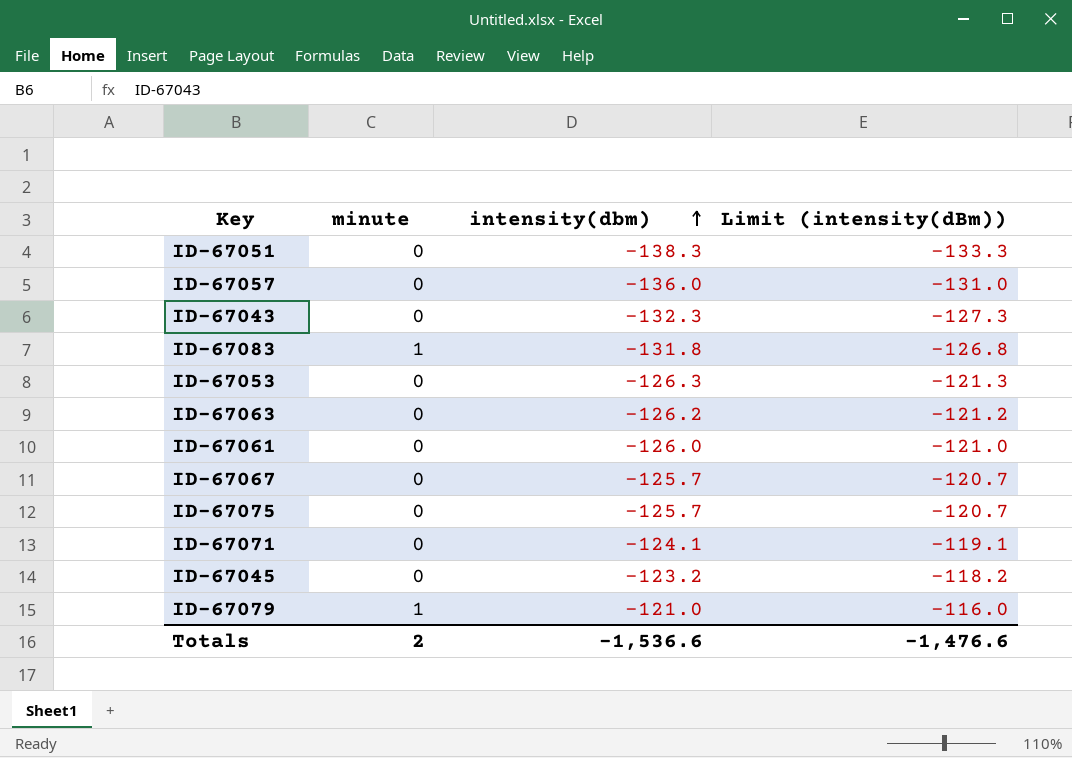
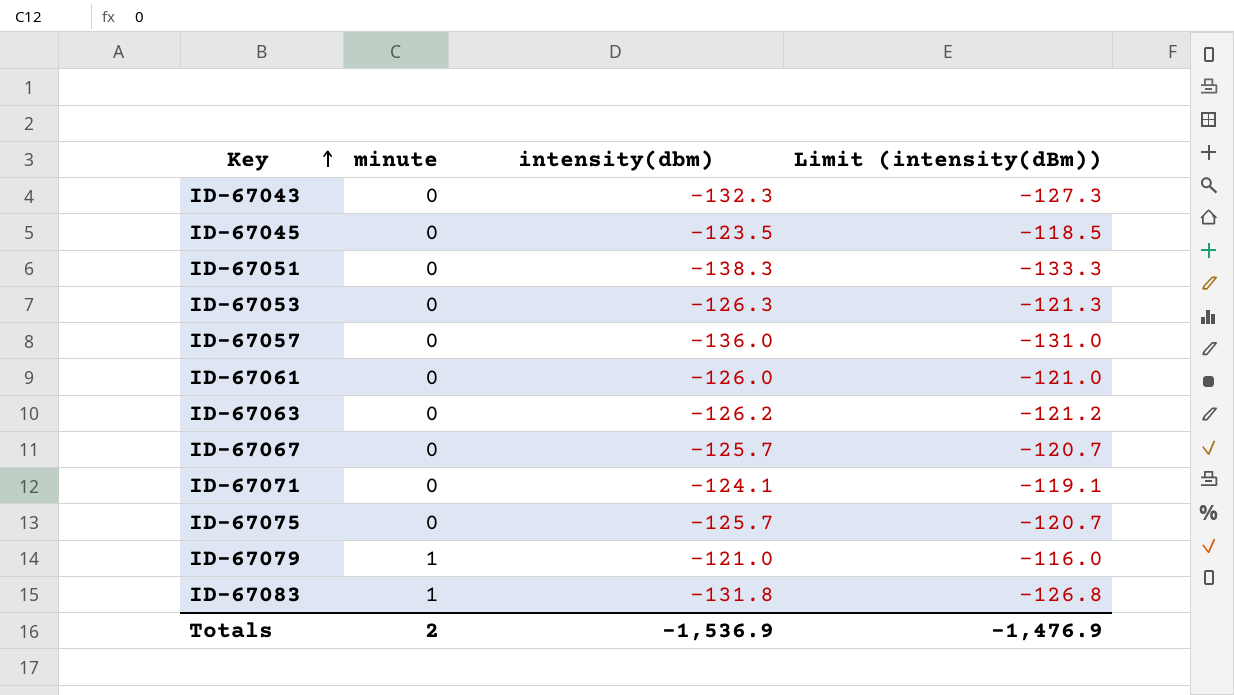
row order: intensity(dbm) ascending -> Key ascending
ID-67045 | intensity(dbm): -123.2 -> -123.5
ID-67045 | Limit (intensity(dBm)): -118.2 -> -118.5
Totals | intensity(dbm): -1,536.6 -> -1,536.9
Totals | Limit (intensity(dBm)): -1,476.6 -> -1,476.9

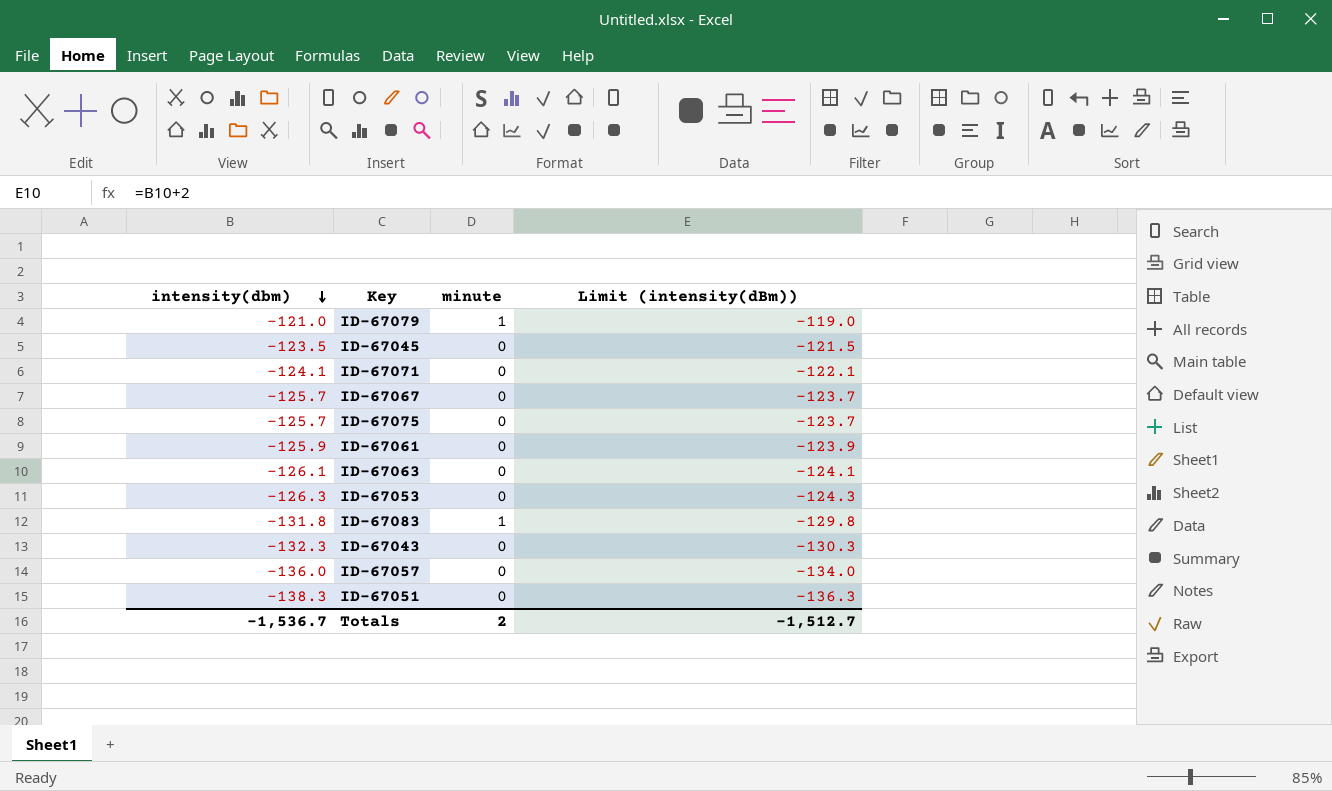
row order: Key ascending -> intensity(dbm) descending
column intensity(dbm) | position: 3 -> 1
column Limit (intensity(dBm)) | formula: [intensity(dbm)] + 5 -> [intensity(dbm)] + 2
ID-67061 | intensity(dbm): -126.0 -> -125.9
ID-67063 | intensity(dbm): -126.2 -> -126.1
Totals | intensity(dbm): -1,536.9 -> -1,536.7
Totals | Limit (intensity(dBm)): -1,476.9 -> -1,512.7

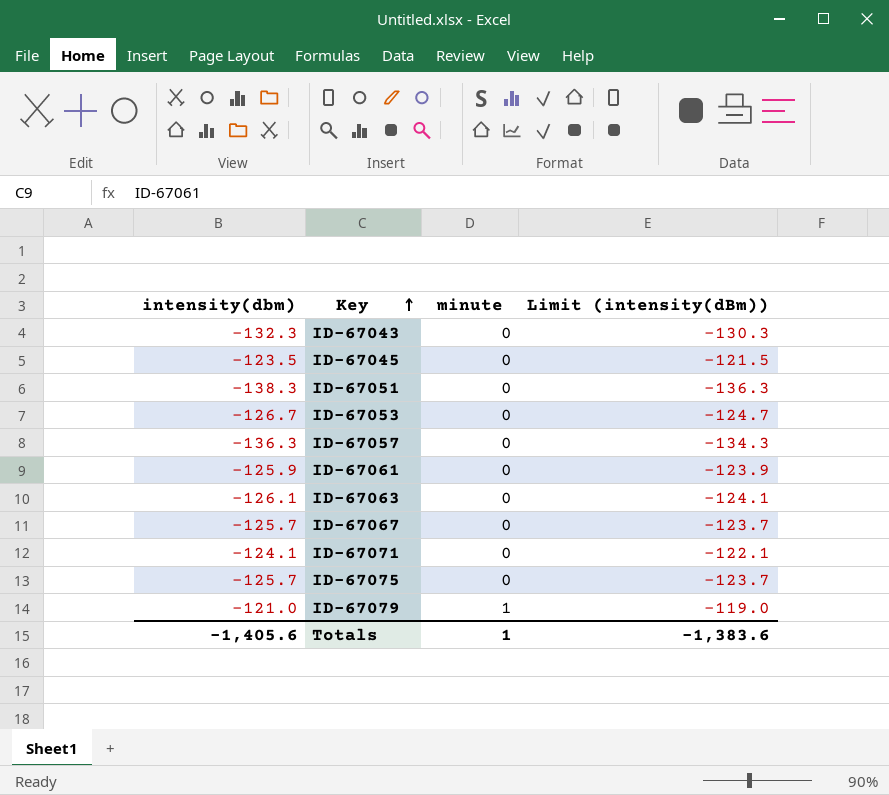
row order: intensity(dbm) descending -> Key ascending
row ID-67083: -131.8 | 1 | -129.8 -> none
ID-67053 | intensity(dbm): -126.3 -> -126.7
ID-67053 | Limit (intensity(dBm)): -124.3 -> -124.7
ID-67057 | intensity(dbm): -136.0 -> -136.3
ID-67057 | Limit (intensity(dBm)): -134.0 -> -134.3
Totals | intensity(dbm): -1,536.7 -> -1,405.6
Totals | minute: 2 -> 1
Totals | Limit (intensity(dBm)): -1,512.7 -> -1,383.6

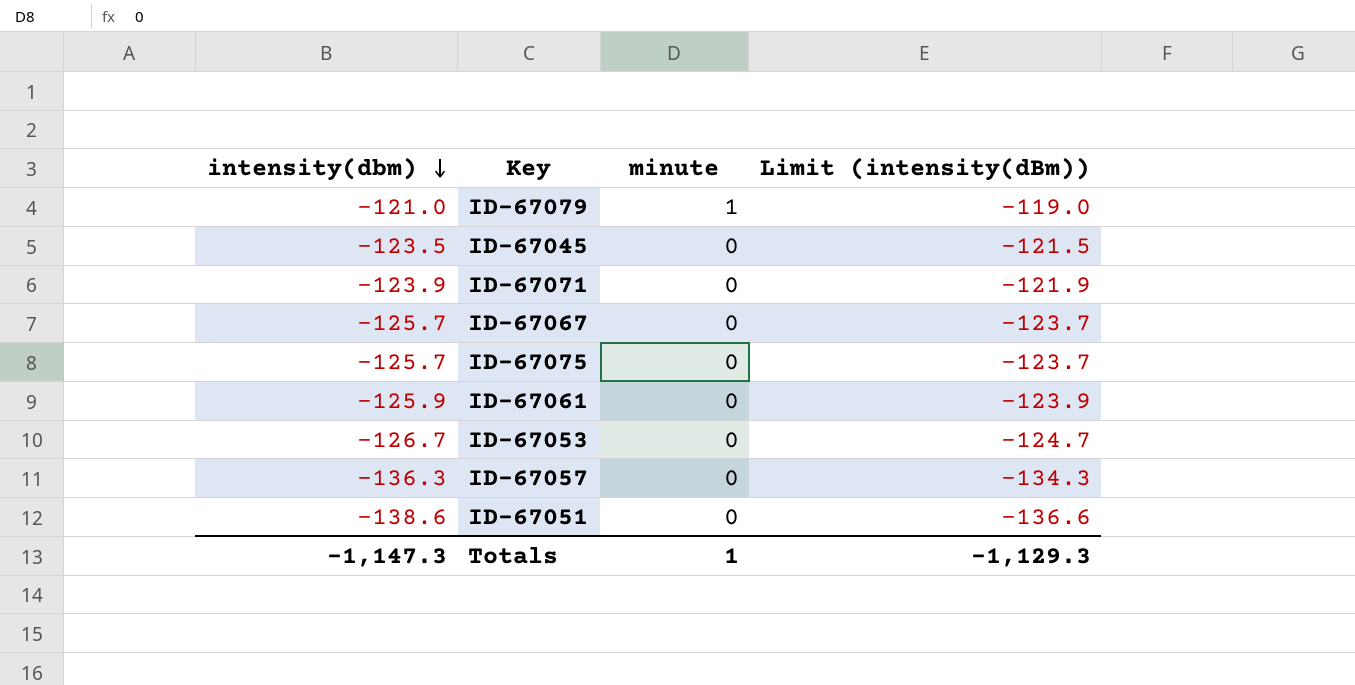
row order: Key ascending -> intensity(dbm) descending
row ID-67043: -132.3 | 0 | -130.3 -> none
row ID-67063: -126.1 | 0 | -124.1 -> none
ID-67071 | intensity(dbm): -124.1 -> -123.9
ID-67071 | Limit (intensity(dBm)): -122.1 -> -121.9
ID-67051 | intensity(dbm): -138.3 -> -138.6
ID-67051 | Limit (intensity(dBm)): -136.3 -> -136.6
Totals | intensity(dbm): -1,405.6 -> -1,147.3
Totals | Limit (intensity(dBm)): -1,383.6 -> -1,129.3

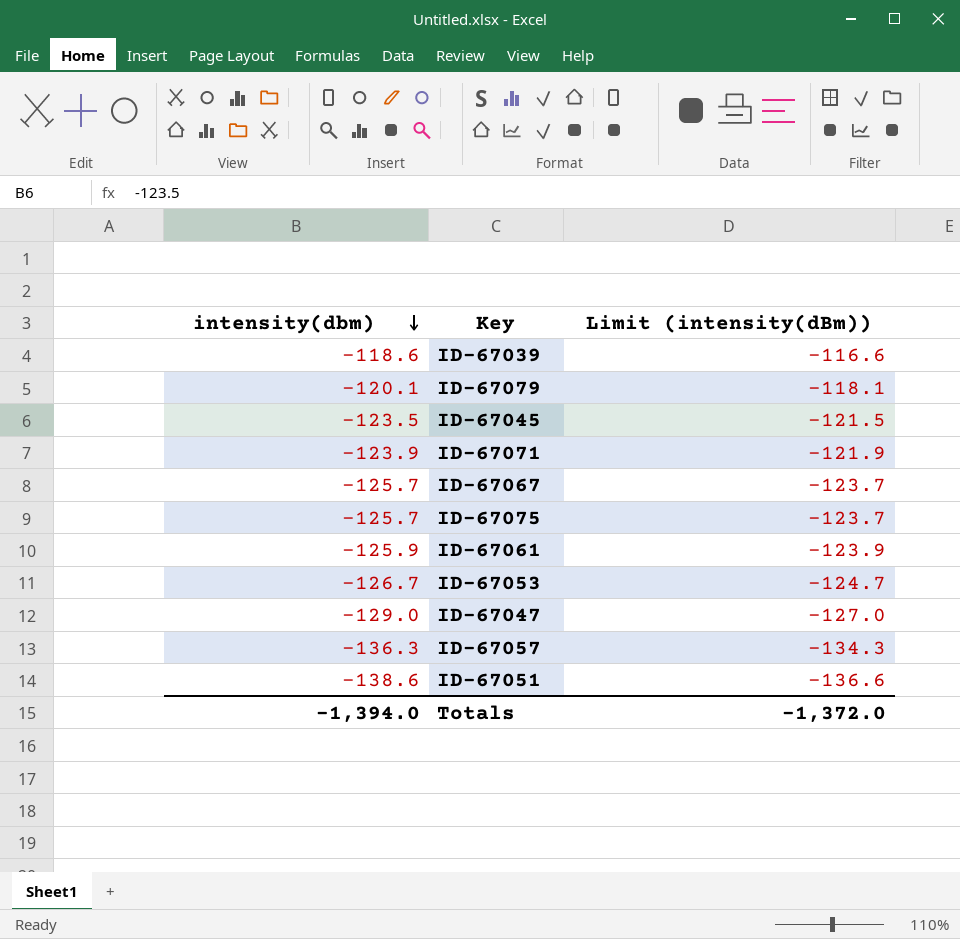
column minute | position: 3 -> none
row ID-67039: none -> -118.6 | -116.6
ID-67079 | intensity(dbm): -121.0 -> -120.1
ID-67079 | Limit (intensity(dBm)): -119.0 -> -118.1
row ID-67047: none -> -129.0 | -127.0
Totals | intensity(dbm): -1,147.3 -> -1,394.0
Totals | Limit (intensity(dBm)): -1,129.3 -> -1,372.0

